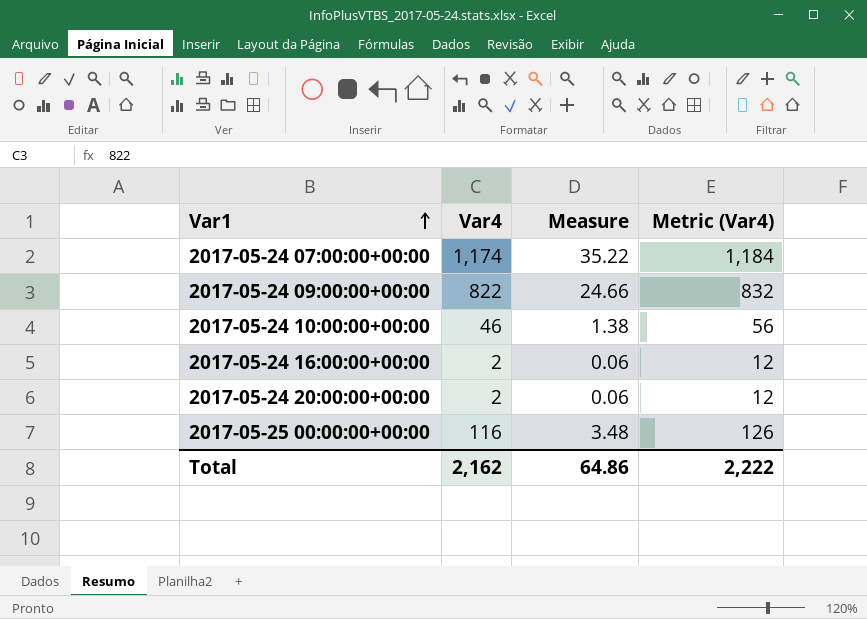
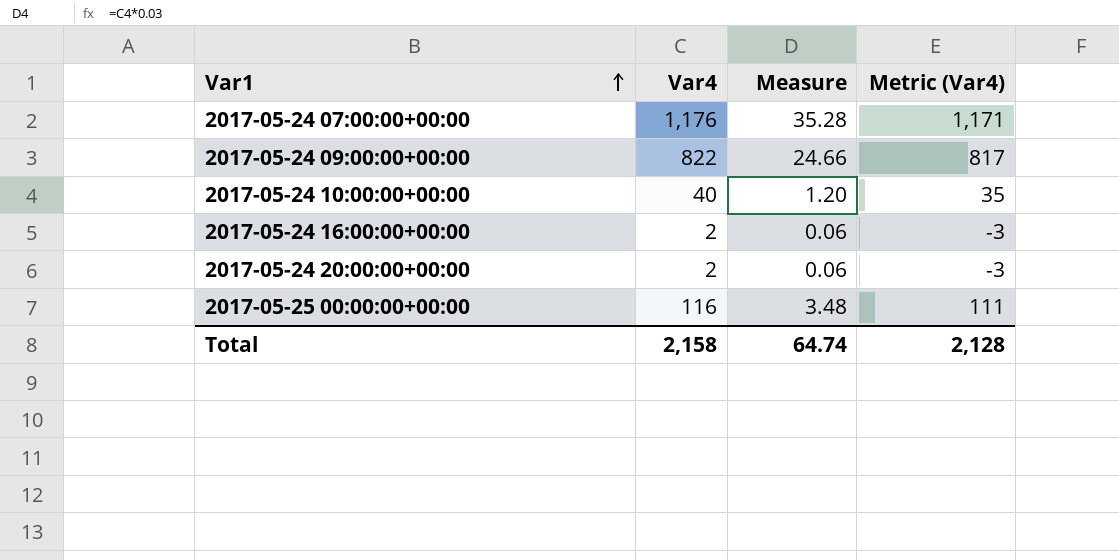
column Metric (Var4) | formula: [Var4] + 10 -> [Var4] - 5
2017-05-24 07:00:00+00:00 | Var4: 1,174 -> 1,176
2017-05-24 07:00:00+00:00 | Measure: 35.22 -> 35.28
2017-05-24 10:00:00+00:00 | Var4: 46 -> 40
2017-05-24 10:00:00+00:00 | Measure: 1.38 -> 1.20
Total | Var4: 2,162 -> 2,158
Total | Measure: 64.86 -> 64.74
Total | Metric (Var4): 2,222 -> 2,128

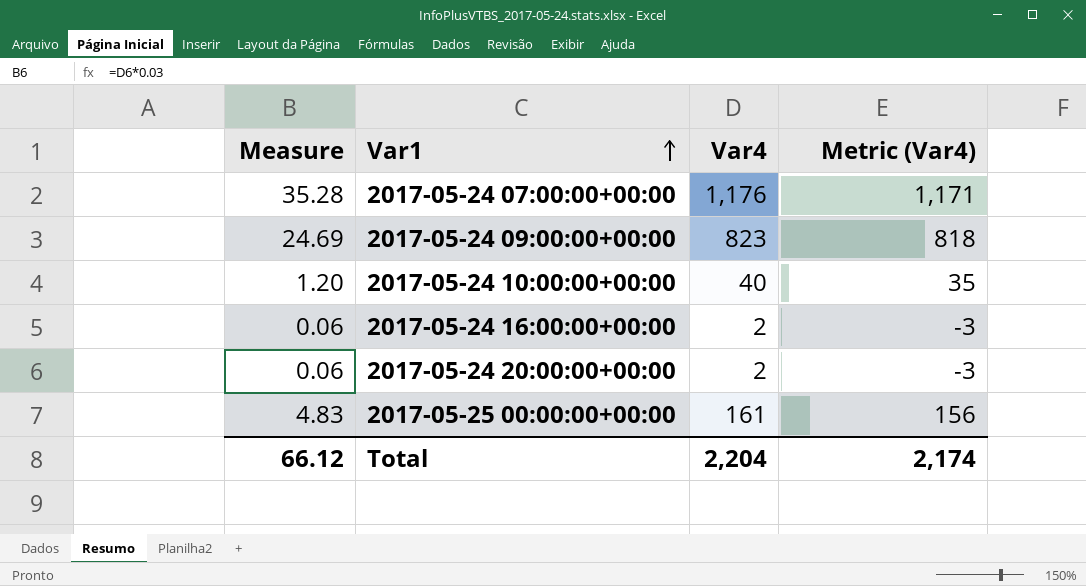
column Measure | position: 3 -> 1
2017-05-24 09:00:00+00:00 | Measure: 24.66 -> 24.69
2017-05-24 09:00:00+00:00 | Var4: 822 -> 823
2017-05-24 09:00:00+00:00 | Metric (Var4): 817 -> 818
2017-05-25 00:00:00+00:00 | Measure: 3.48 -> 4.83
2017-05-25 00:00:00+00:00 | Var4: 116 -> 161
2017-05-25 00:00:00+00:00 | Metric (Var4): 111 -> 156
Total | Measure: 64.74 -> 66.12
Total | Var4: 2,158 -> 2,204
Total | Metric (Var4): 2,128 -> 2,174

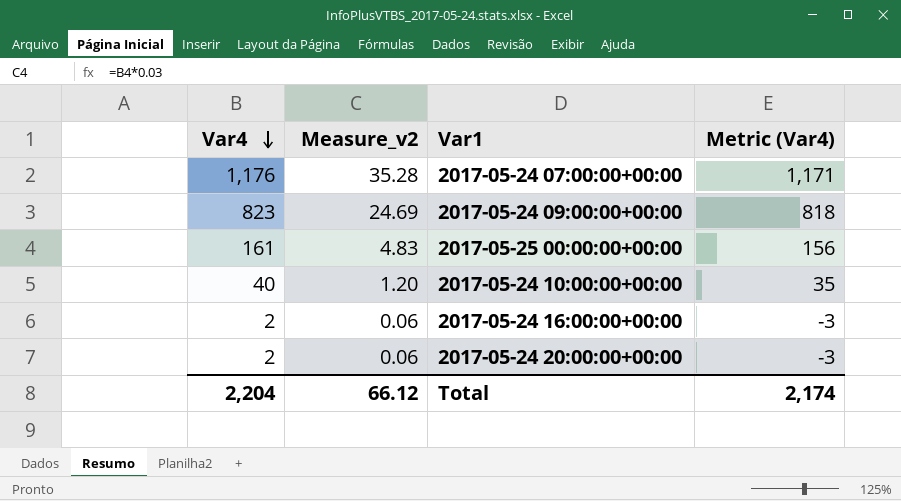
row order: Var1 ascending -> Var4 descending
column Var4 | position: 3 -> 1
column name: Measure -> Measure_v2

